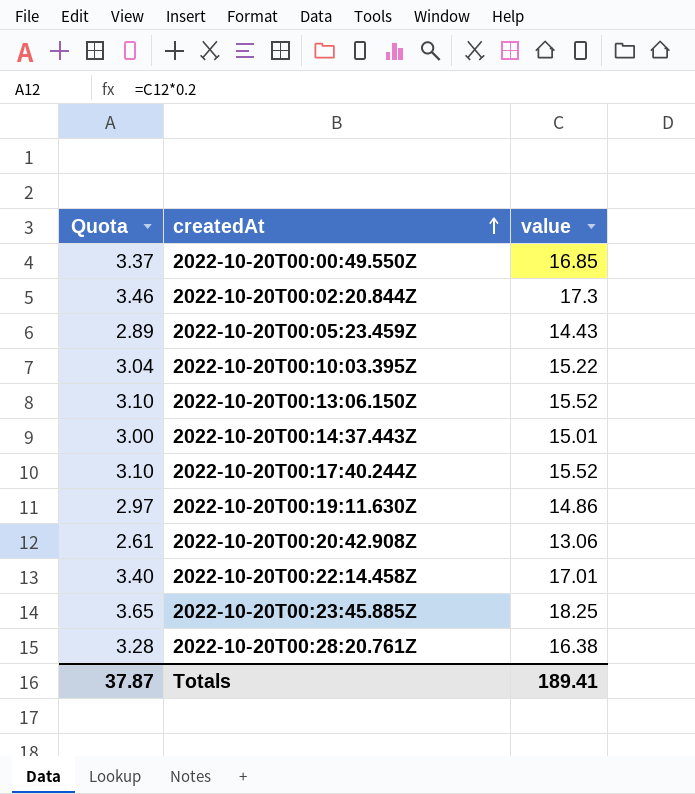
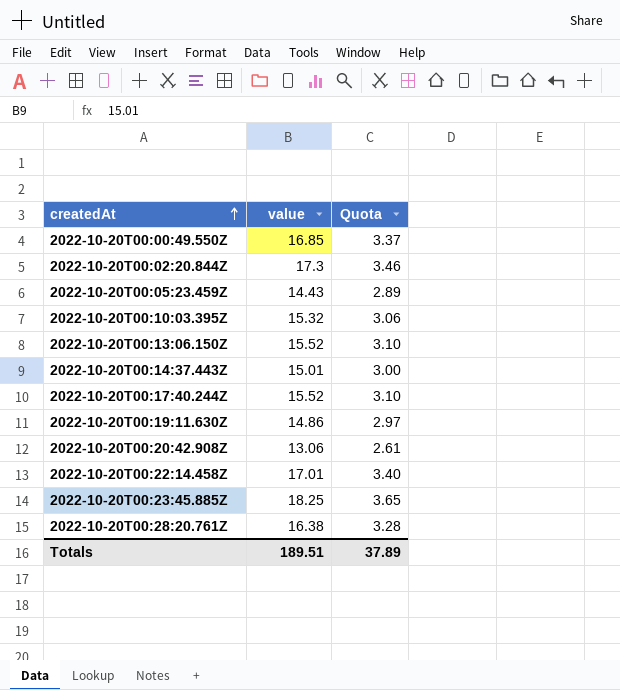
column Quota | position: 1 -> 3
2022-10-20T00:10:03.395Z | value: 15.22 -> 15.32
2022-10-20T00:10:03.395Z | Quota: 3.04 -> 3.06
Totals | value: 189.41 -> 189.51
Totals | Quota: 37.87 -> 37.89

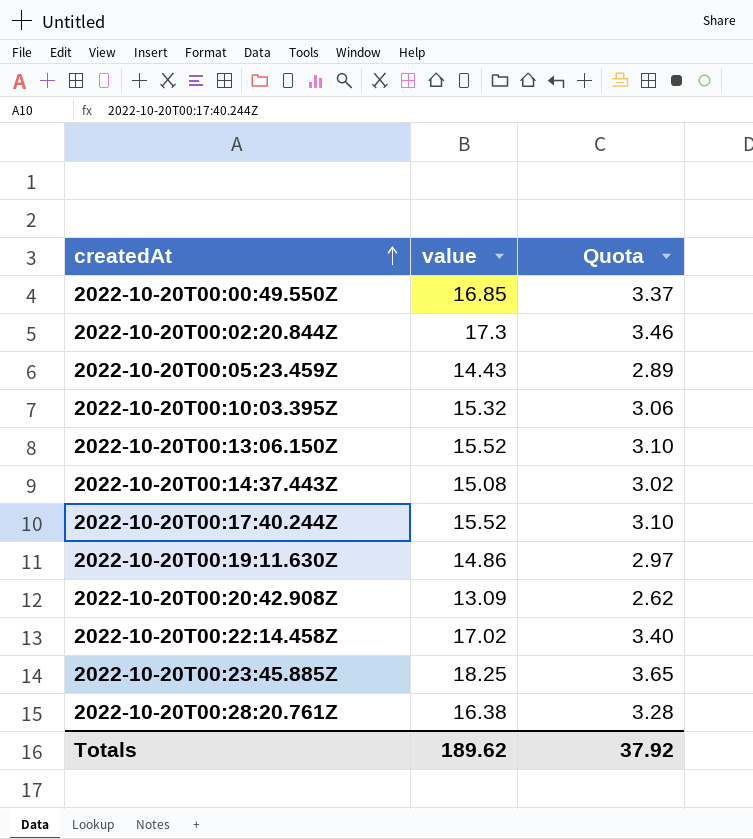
2022-10-20T00:14:37.443Z | value: 15.01 -> 15.08
2022-10-20T00:14:37.443Z | Quota: 3.00 -> 3.02
2022-10-20T00:20:42.908Z | value: 13.06 -> 13.09
2022-10-20T00:20:42.908Z | Quota: 2.61 -> 2.62
2022-10-20T00:22:14.458Z | value: 17.01 -> 17.02
Totals | value: 189.51 -> 189.62
Totals | Quota: 37.89 -> 37.92

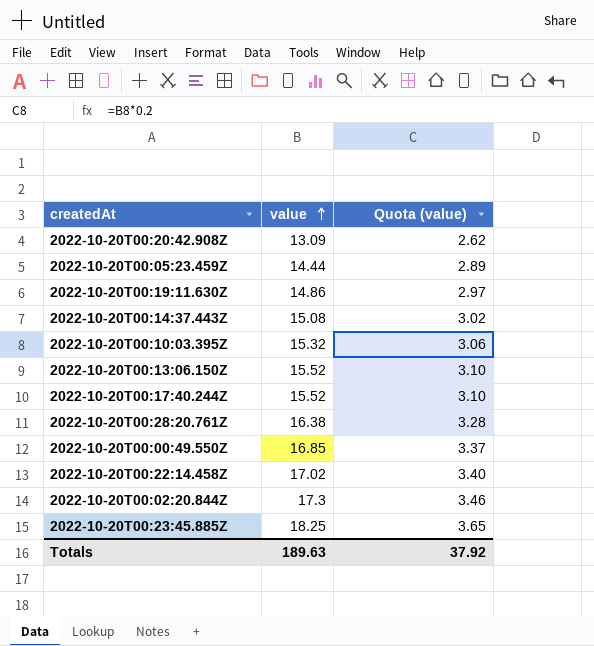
row order: createdAt ascending -> value ascending
column name: Quota -> Quota (value)
2022-10-20T00:05:23.459Z | value: 14.43 -> 14.44
Totals | value: 189.62 -> 189.63

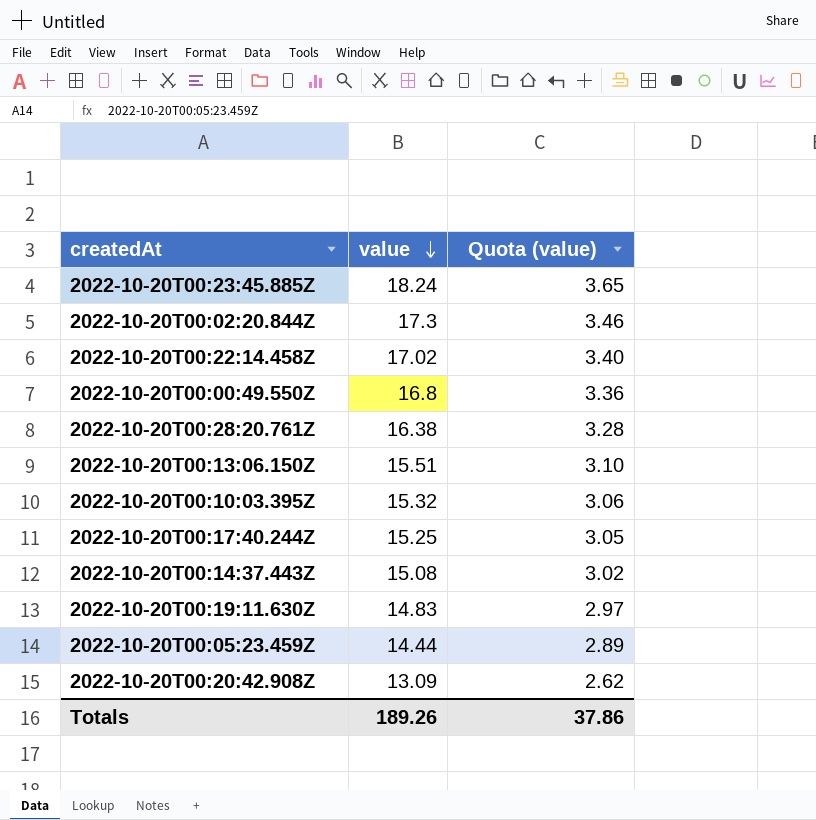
row order: value ascending -> value descending
2022-10-20T00:23:45.885Z | value: 18.25 -> 18.24
2022-10-20T00:00:49.550Z | value: 16.85 -> 16.8
2022-10-20T00:00:49.550Z | Quota (value): 3.37 -> 3.36
2022-10-20T00:13:06.150Z | value: 15.52 -> 15.51
2022-10-20T00:17:40.244Z | value: 15.52 -> 15.25
2022-10-20T00:17:40.244Z | Quota (value): 3.10 -> 3.05
2022-10-20T00:19:11.630Z | value: 14.86 -> 14.83
Totals | value: 189.63 -> 189.26
Totals | Quota (value): 37.92 -> 37.86

